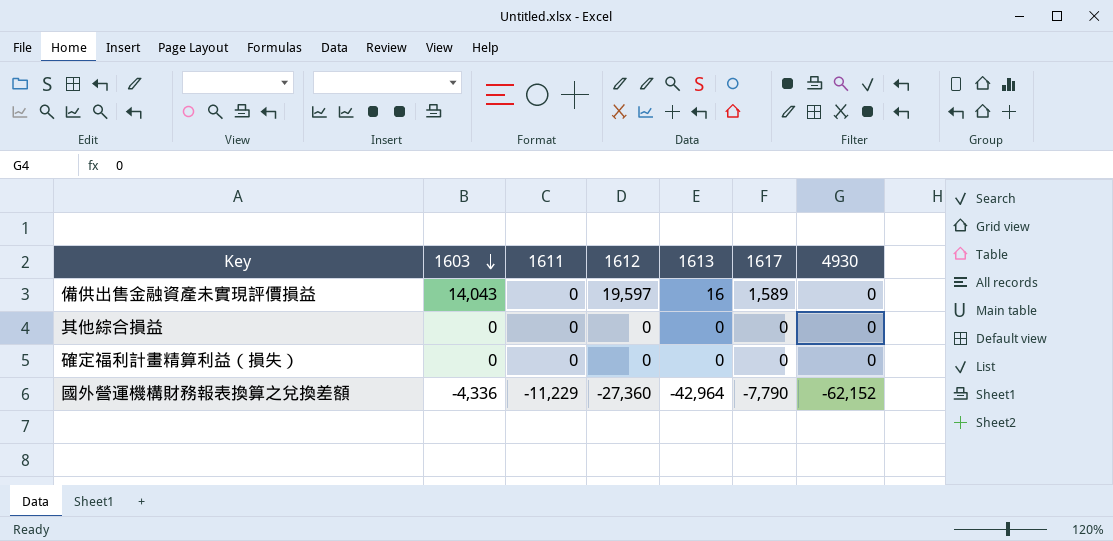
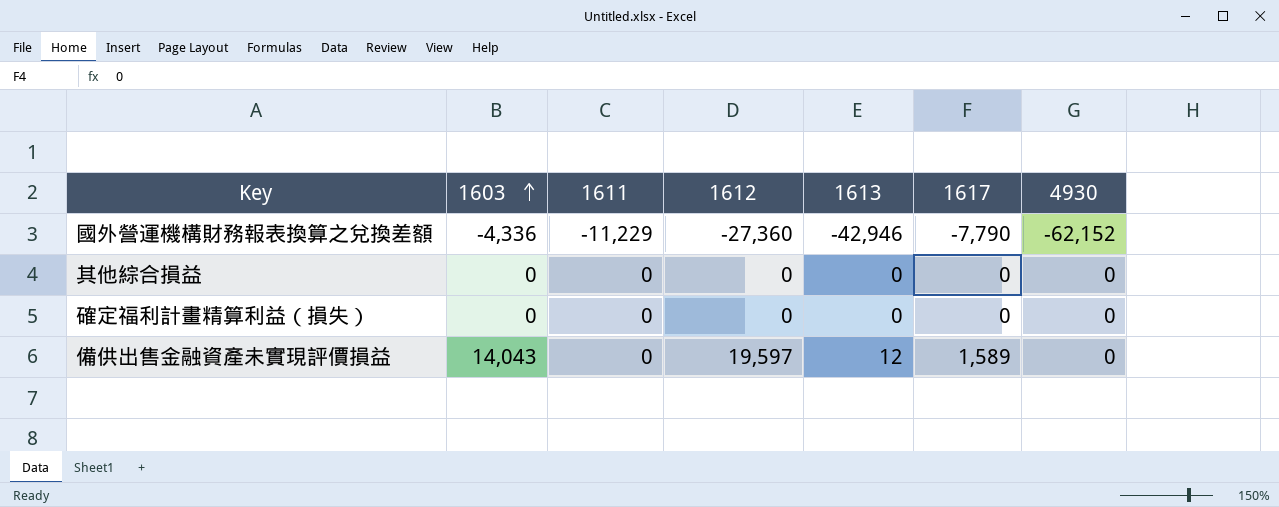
row order: 1603 descending -> 1603 ascending
國外營運機構財務報表換算之兌換差額 | 1613: -42,964 -> -42,946
備供出售金融資產未實現評價損益 | 1613: 16 -> 12

